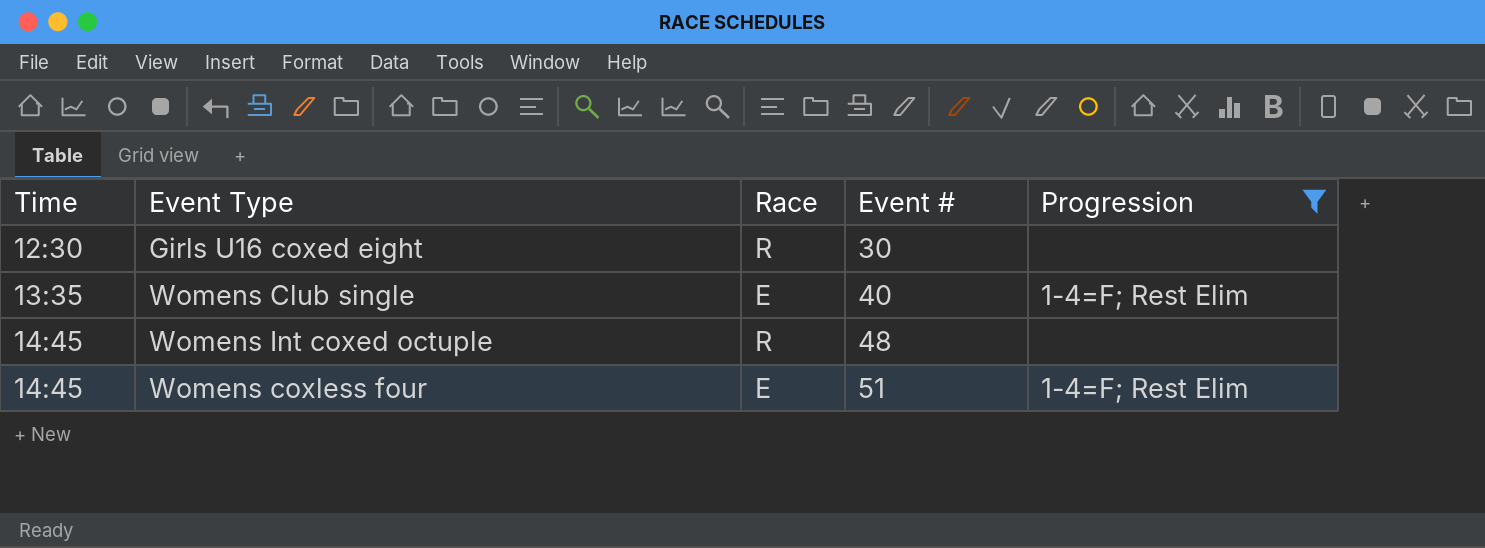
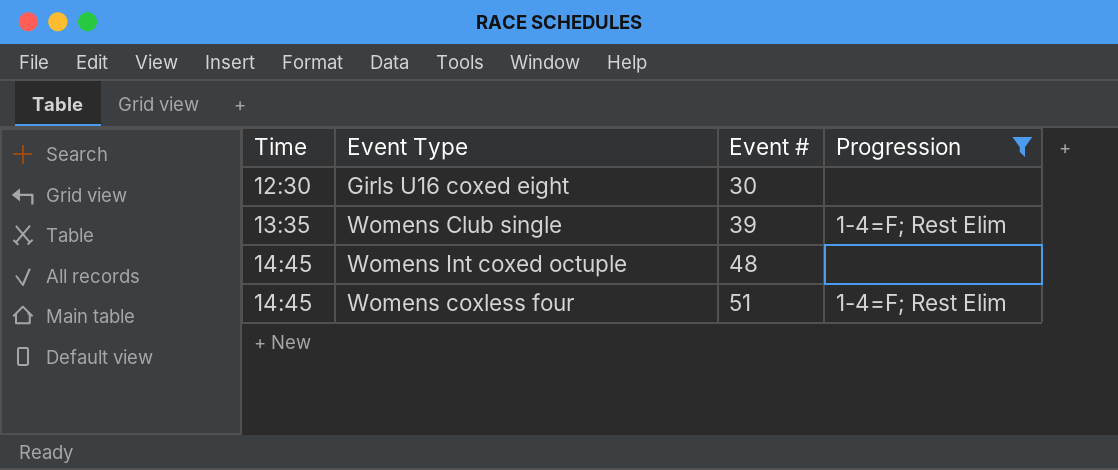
column Race | position: 3 -> none
Womens Club single | Event #: 40 -> 39

